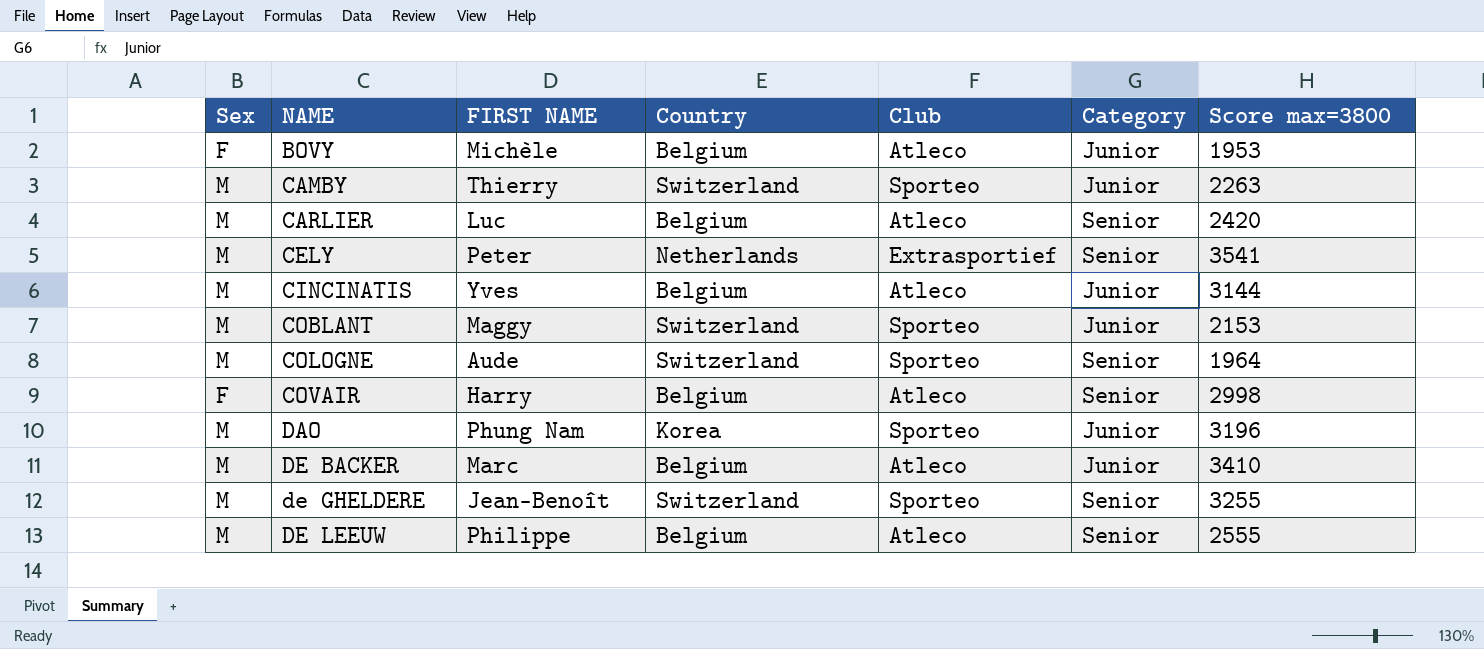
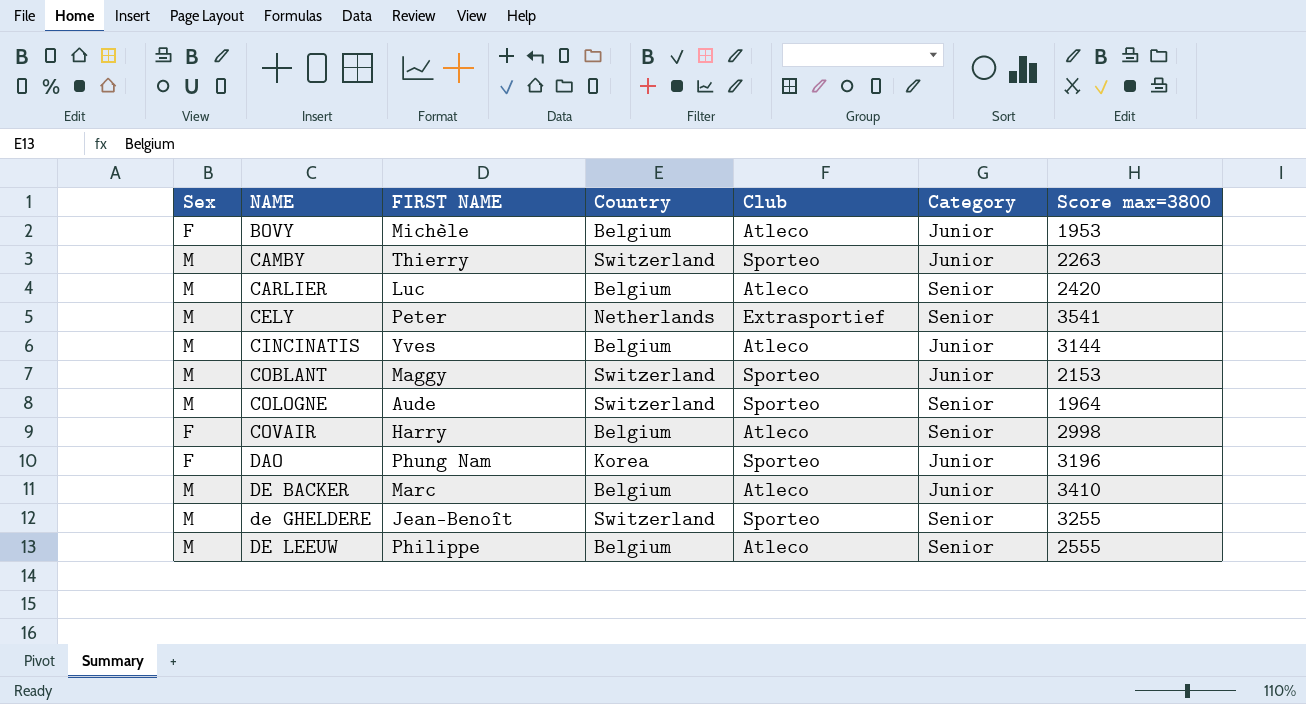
DAO | Sex: M -> F

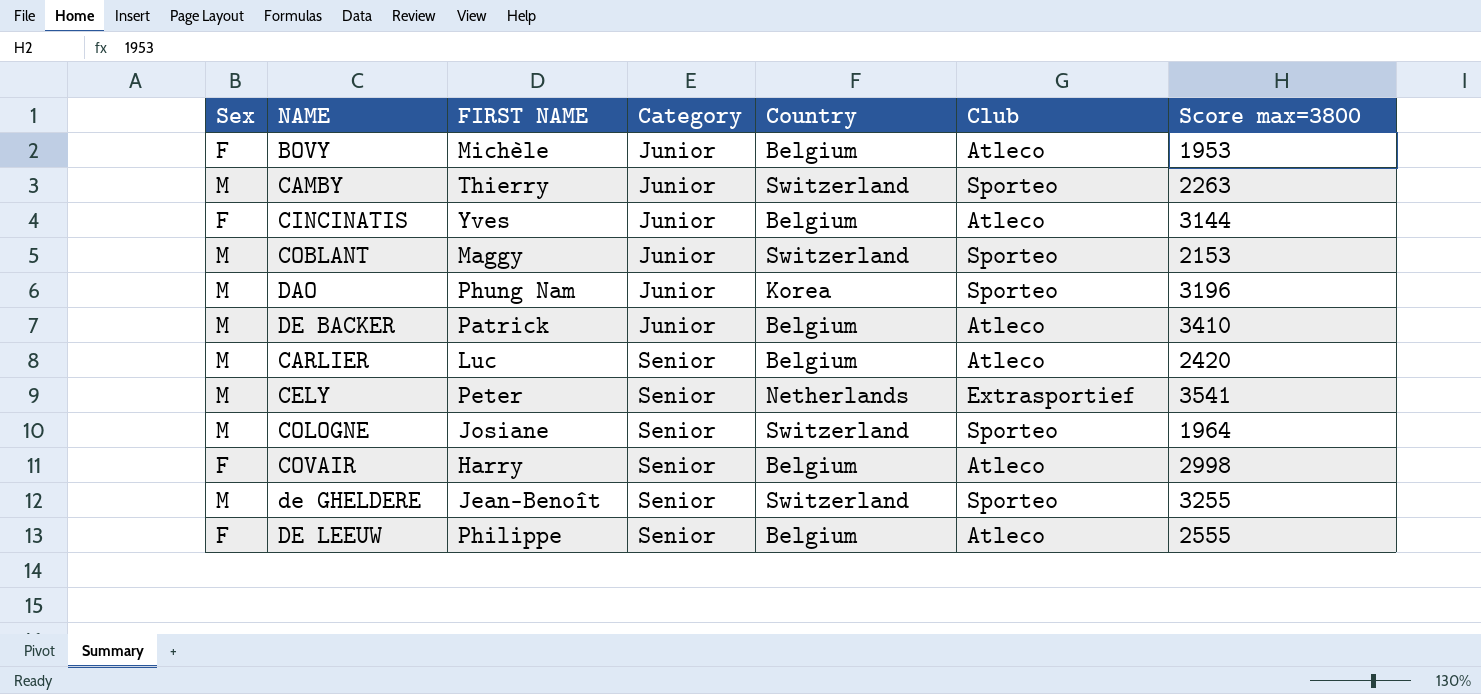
row order: NAME ascending -> Category ascending
column Category | position: 6 -> 4
CINCINATIS | Sex: M -> F
DAO | Sex: F -> M
DE BACKER | FIRST NAME: Marc -> Patrick
COLOGNE | FIRST NAME: Aude -> Josiane
DE LEEUW | Sex: M -> F

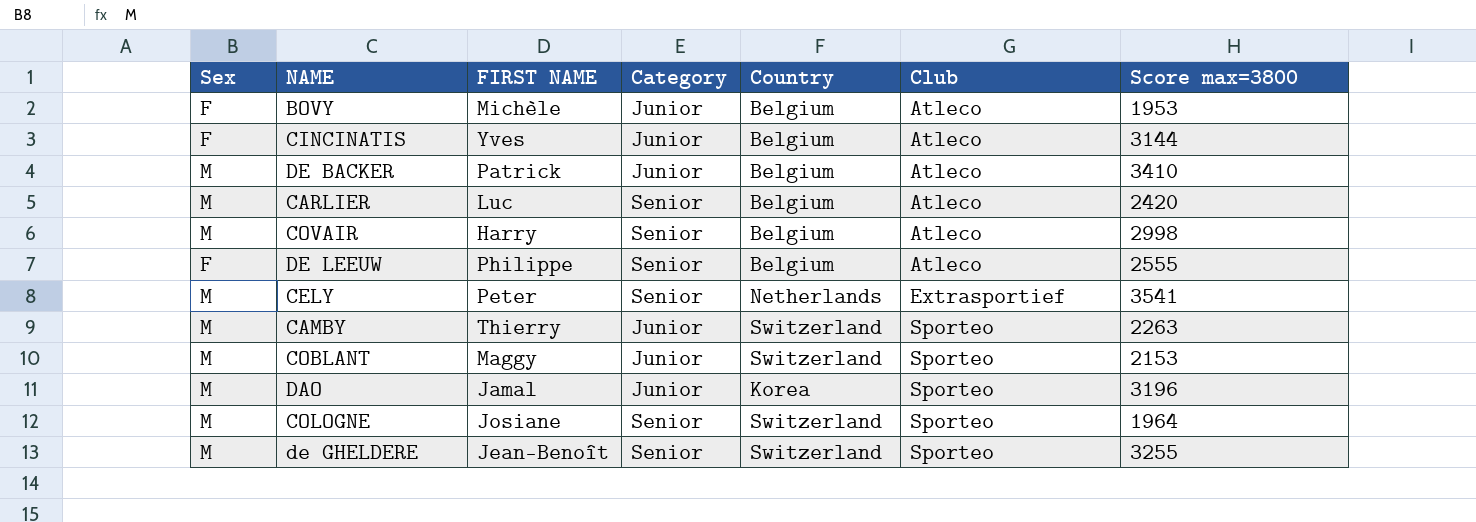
row order: Category ascending -> Club ascending
COVAIR | Sex: F -> M
DAO | FIRST NAME: Phung Nam -> Jamal

